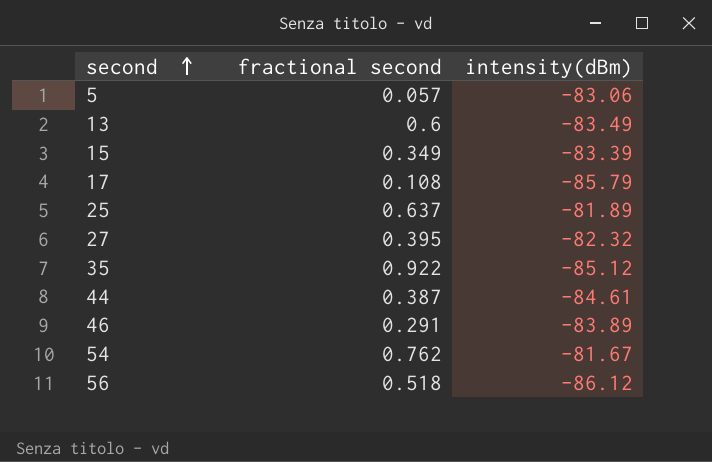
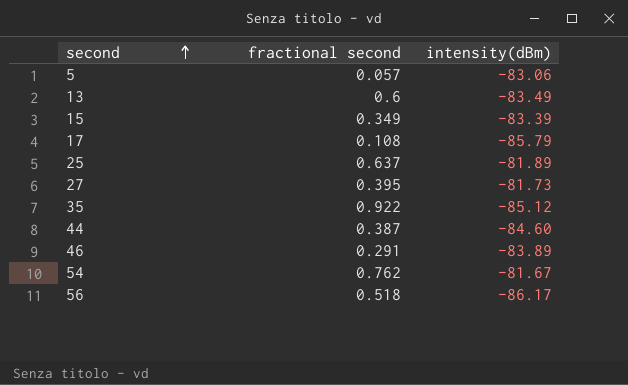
27 | intensity(dBm): -82.32 -> -81.73
44 | intensity(dBm): -84.61 -> -84.60
56 | intensity(dBm): -86.12 -> -86.17

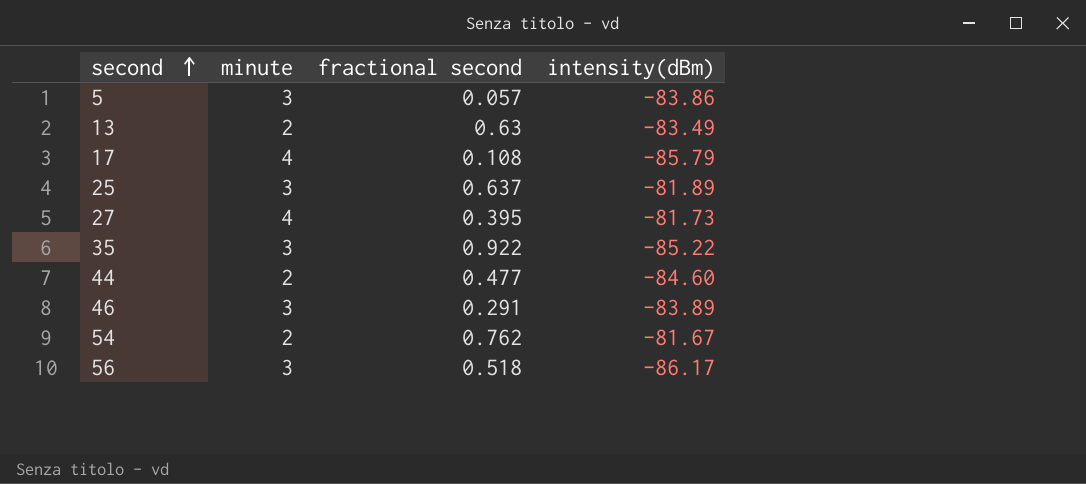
column minute | position: none -> 2
row 15: 0.349 | -83.39 -> none
5 | intensity(dBm): -83.06 -> -83.86
13 | fractional second: 0.6 -> 0.63
35 | intensity(dBm): -85.12 -> -85.22
44 | fractional second: 0.387 -> 0.477

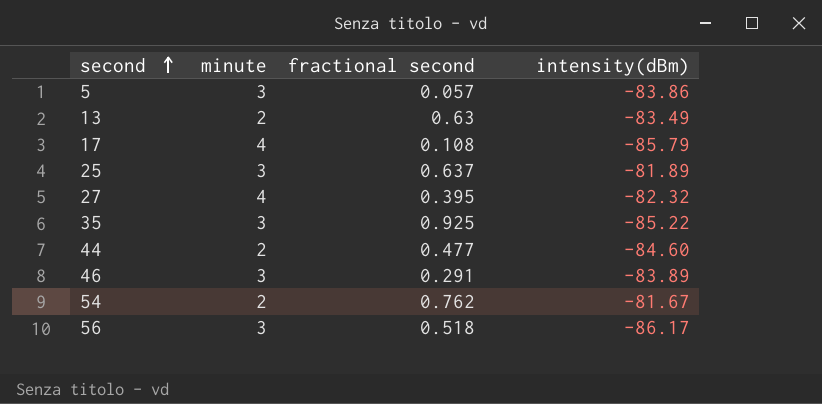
27 | intensity(dBm): -81.73 -> -82.32
35 | fractional second: 0.922 -> 0.925

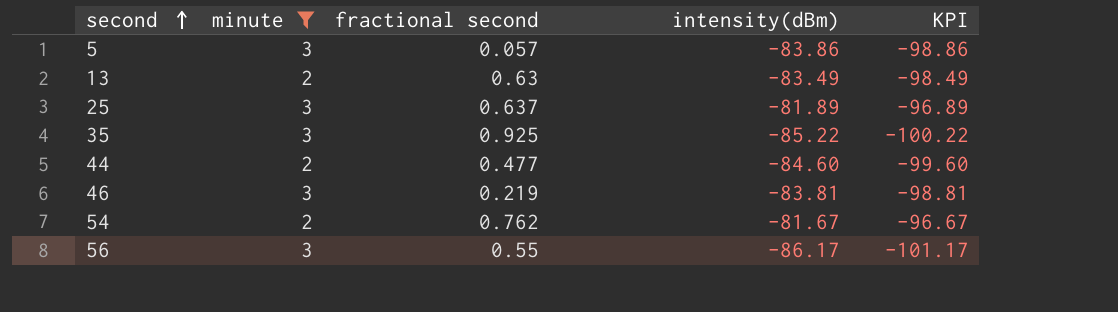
filter: none -> minute != 4
column KPI | formula: none -> [intensity(dBm)] - 15
46 | fractional second: 0.291 -> 0.219
46 | intensity(dBm): -83.89 -> -83.81
56 | fractional second: 0.518 -> 0.55

